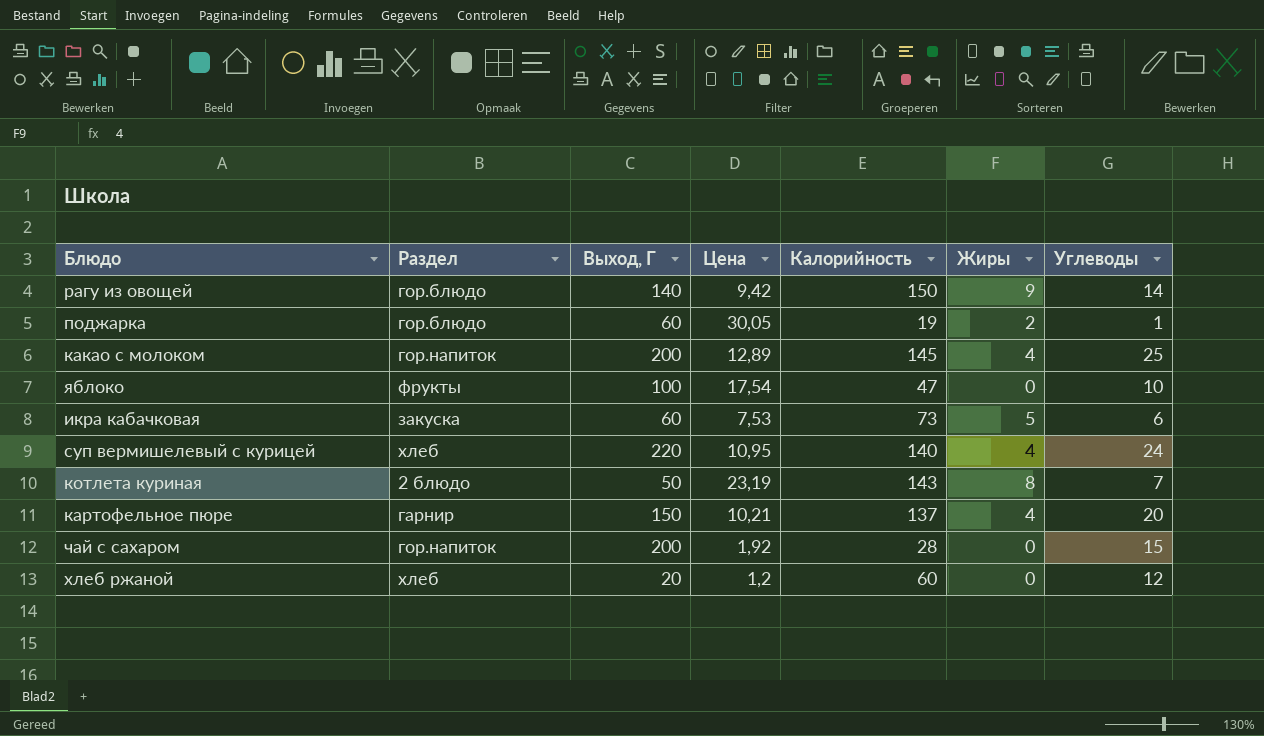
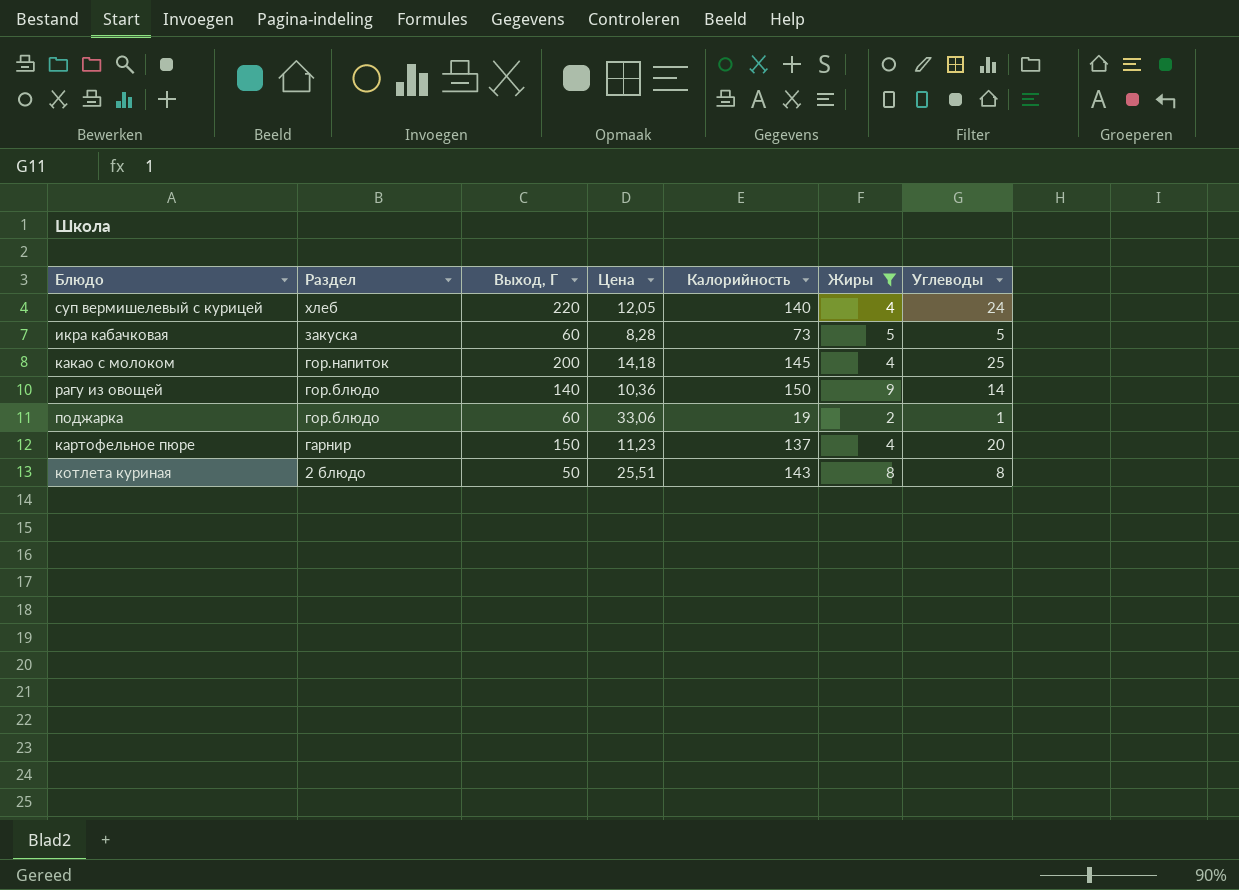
filter: none -> Жиры != 0
row order: none -> Раздел descending
суп вермишелевый с курицей | Цена: 10,95 -> 12,05
икра кабачковая | Цена: 7,53 -> 8,28
икра кабачковая | Углеводы: 6 -> 5
какао с молоком | Цена: 12,89 -> 14,18
рагу из овощей | Цена: 9,42 -> 10,36
поджарка | Цена: 30,05 -> 33,06
картофельное пюре | Цена: 10,21 -> 11,23
котлета куриная | Цена: 23,19 -> 25,51
котлета куриная | Углеводы: 7 -> 8

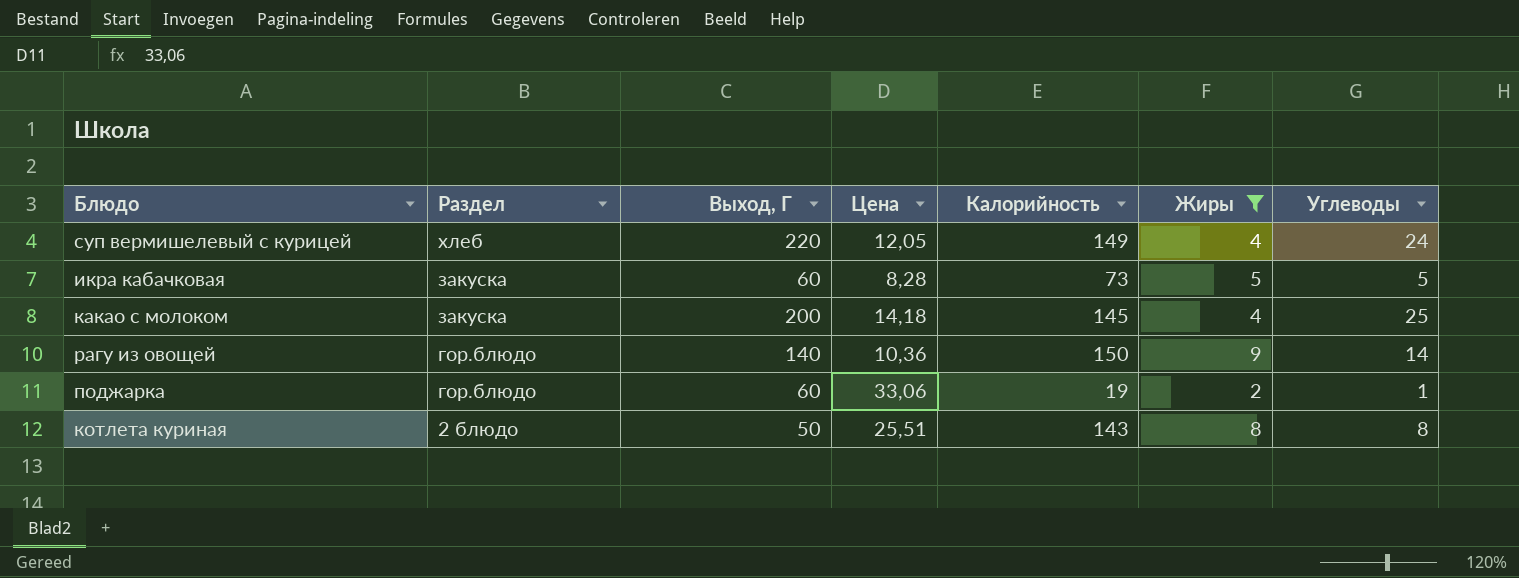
row картофельное пюре: гарнир | 150 | 11,23 | 137 | 4 | 20 -> none
суп вермишелевый с курицей | Калорийность: 140 -> 149
какао с молоком | Раздел: гор.напиток -> закуска

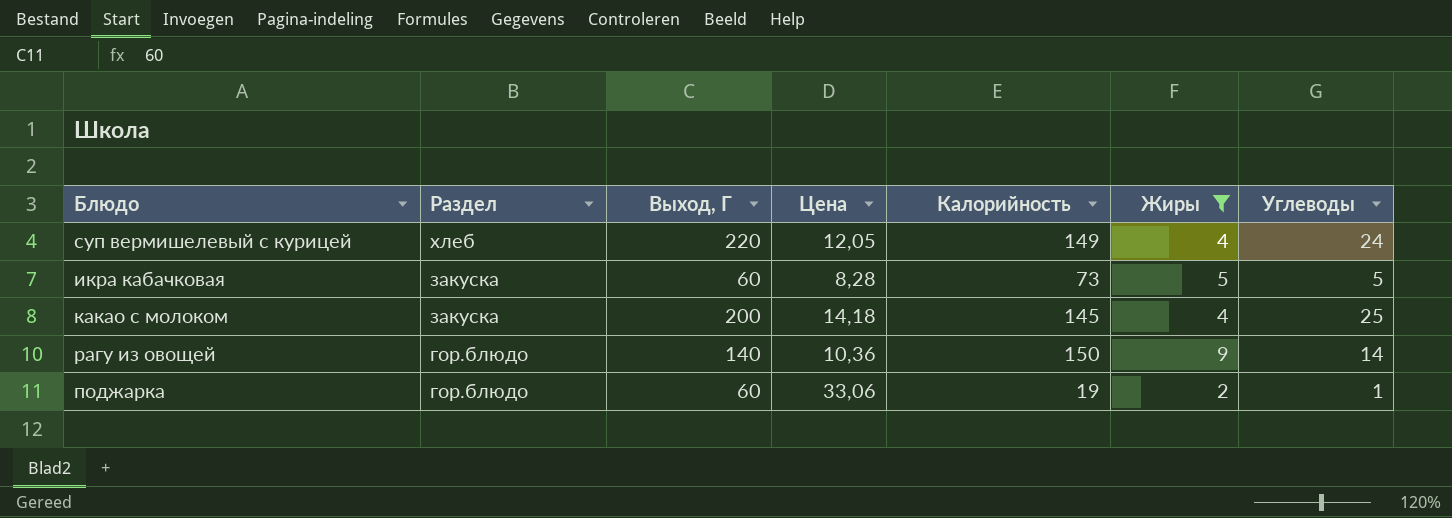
row котлета куриная: 2 блюдо | 50 | 25,51 | 143 | 8 | 8 -> none

